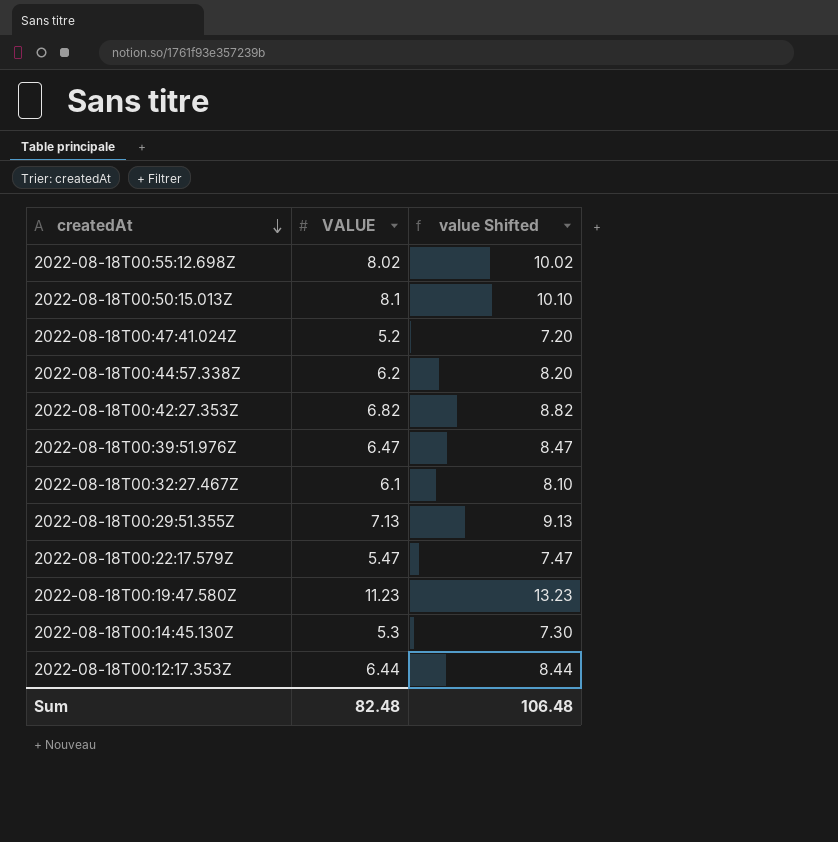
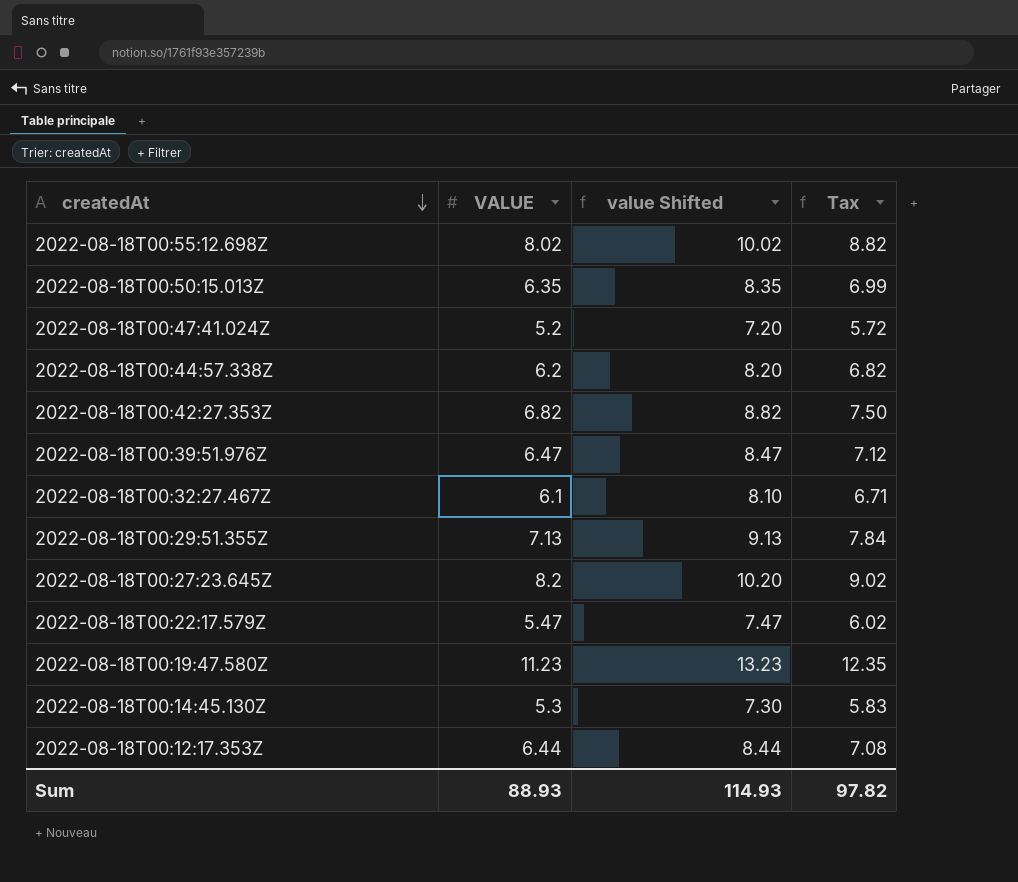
column Tax | formula: none -> [VALUE] * 1.1
2022-08-18T00:50:15.013Z | VALUE: 8.1 -> 6.35
2022-08-18T00:50:15.013Z | value Shifted: 10.10 -> 8.35
row 2022-08-18T00:27:23.645Z: none -> 8.2 | 10.20 | 9.02
Sum | VALUE: 82.48 -> 88.93
Sum | value Shifted: 106.48 -> 114.93

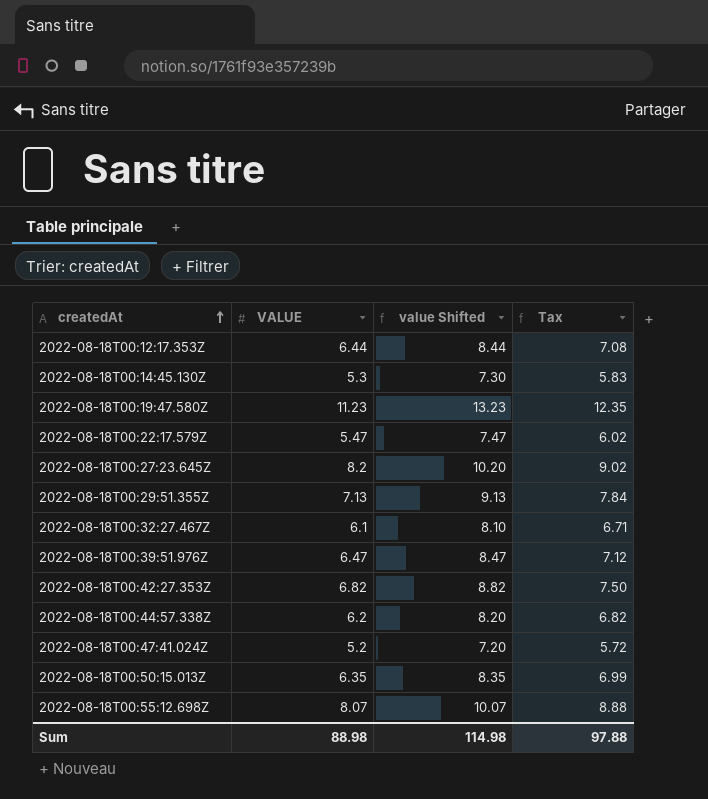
row order: createdAt descending -> createdAt ascending
2022-08-18T00:55:12.698Z | VALUE: 8.02 -> 8.07
2022-08-18T00:55:12.698Z | value Shifted: 10.02 -> 10.07
2022-08-18T00:55:12.698Z | Tax: 8.82 -> 8.88
Sum | VALUE: 88.93 -> 88.98
Sum | value Shifted: 114.93 -> 114.98
Sum | Tax: 97.82 -> 97.88

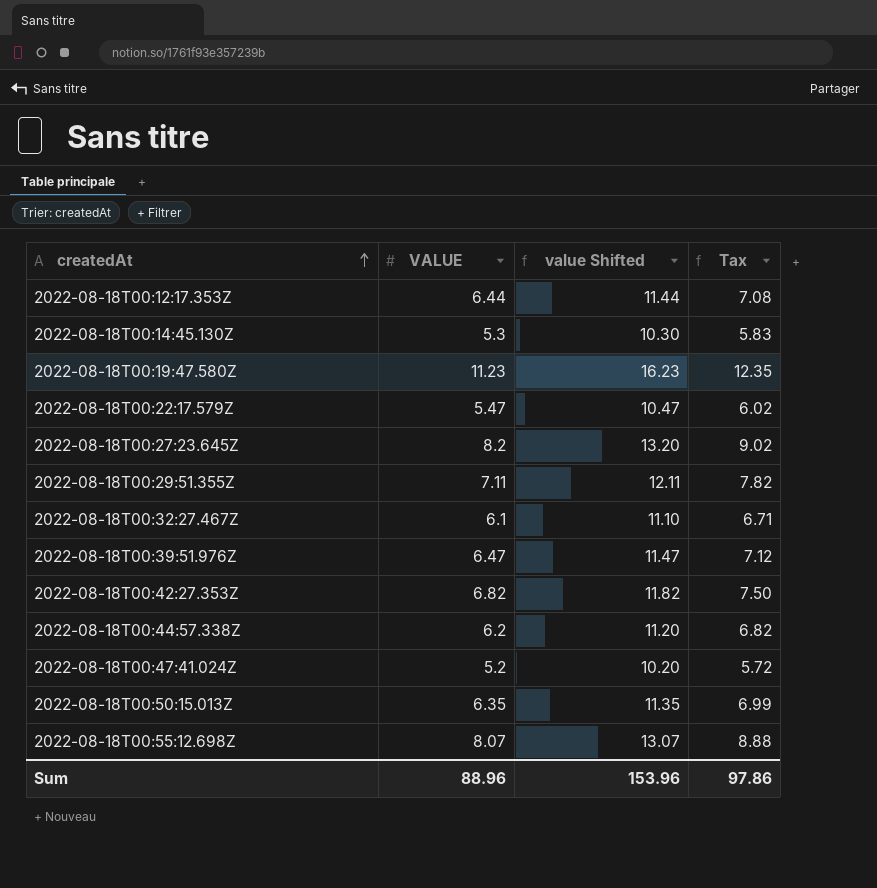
column value Shifted | formula: [VALUE] + 2 -> [VALUE] + 5
2022-08-18T00:29:51.355Z | VALUE: 7.13 -> 7.11
2022-08-18T00:29:51.355Z | Tax: 7.84 -> 7.82
Sum | VALUE: 88.98 -> 88.96
Sum | value Shifted: 114.98 -> 153.96
Sum | Tax: 97.88 -> 97.86

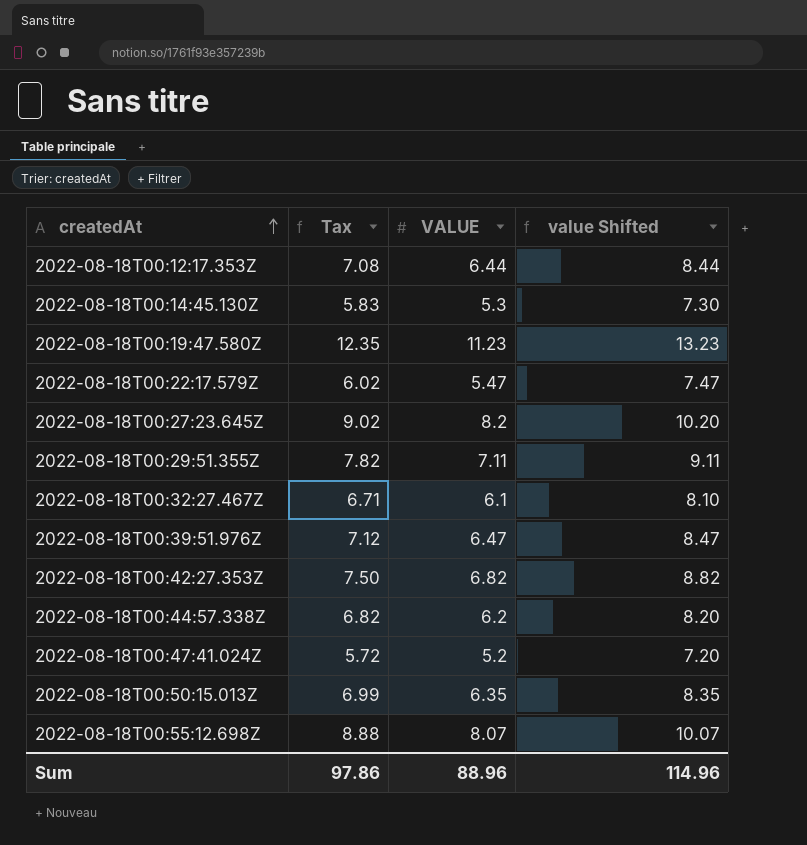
column Tax | position: 4 -> 2
column value Shifted | formula: [VALUE] + 5 -> [VALUE] + 2
Sum | value Shifted: 153.96 -> 114.96

